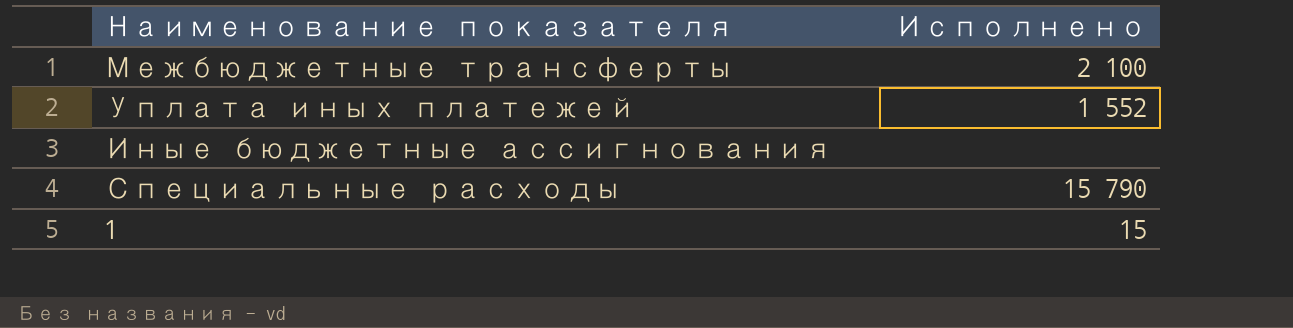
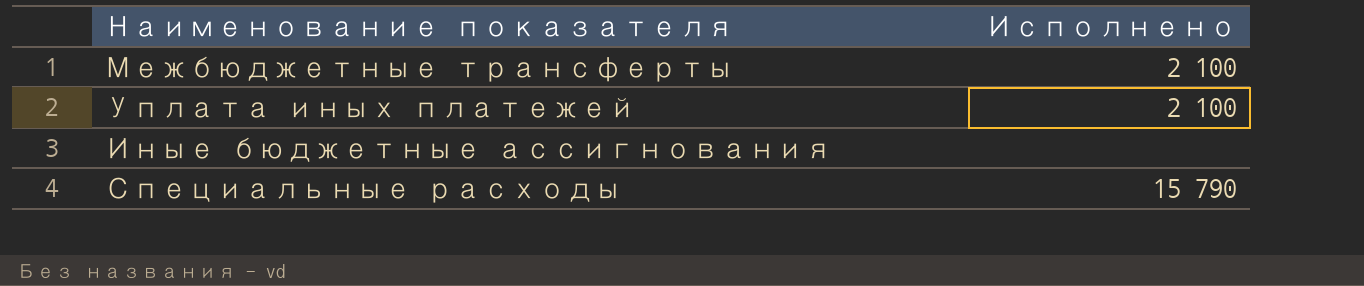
row 1: 15 -> none
Уплата иных платежей | Исполнено: 1 552 -> 2 100

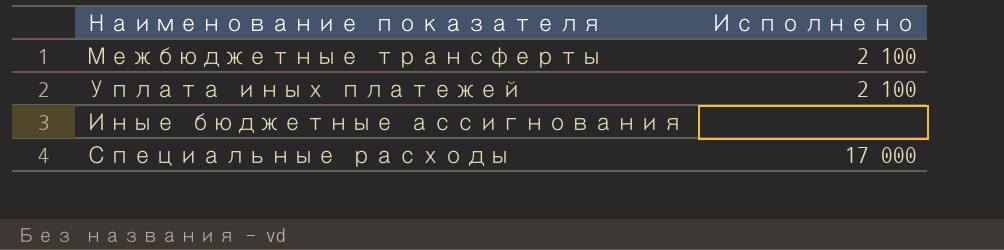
Специальные расходы | Исполнено: 15 790 -> 17 000

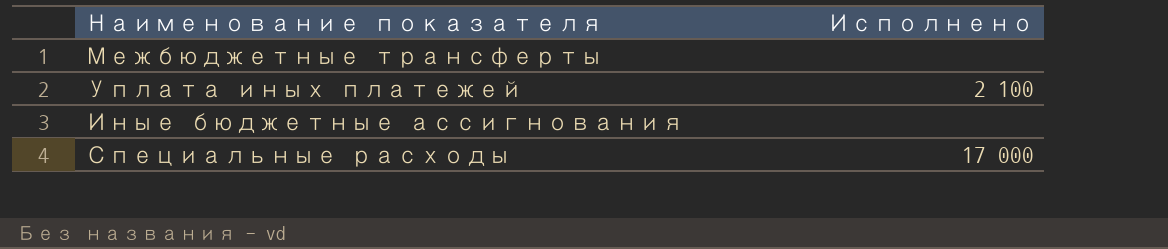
Межбюджетные трансферты | Исполнено: 2 100 -> none

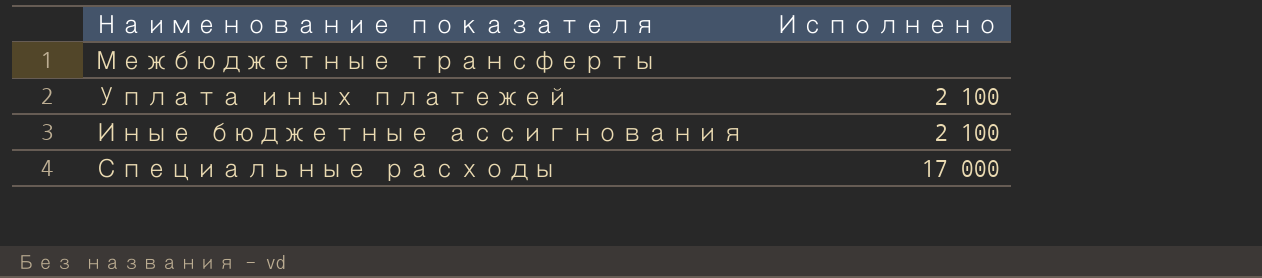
Иные бюджетные ассигнования | Исполнено: none -> 2 100

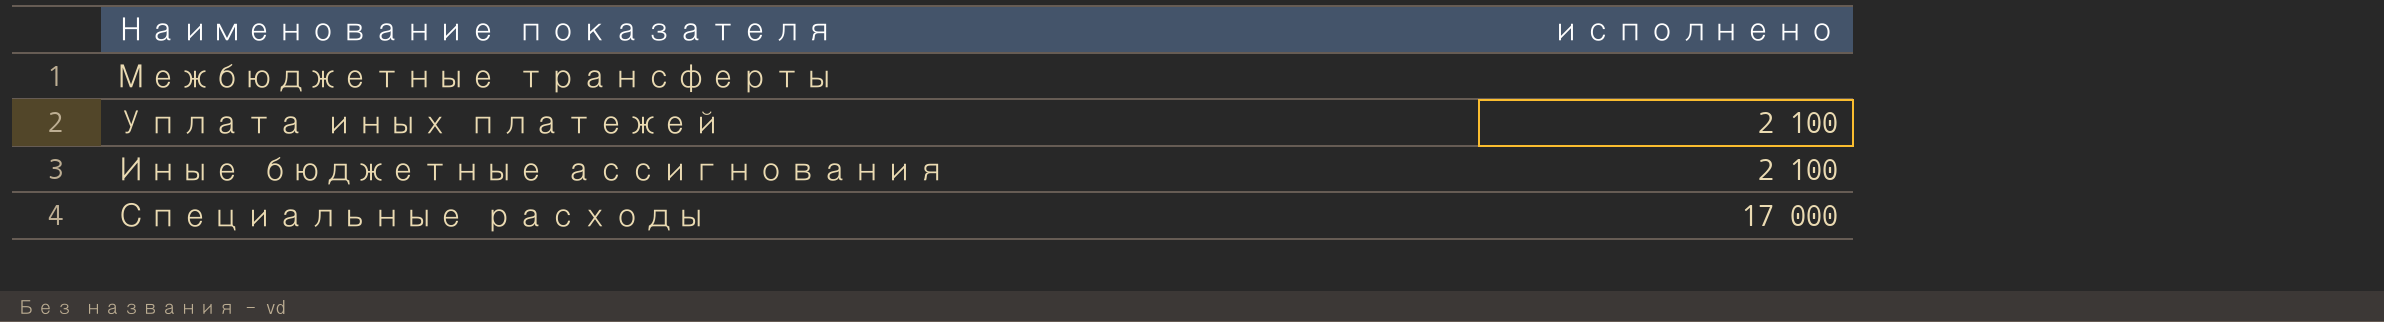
column name: Исполнено -> исполнено

